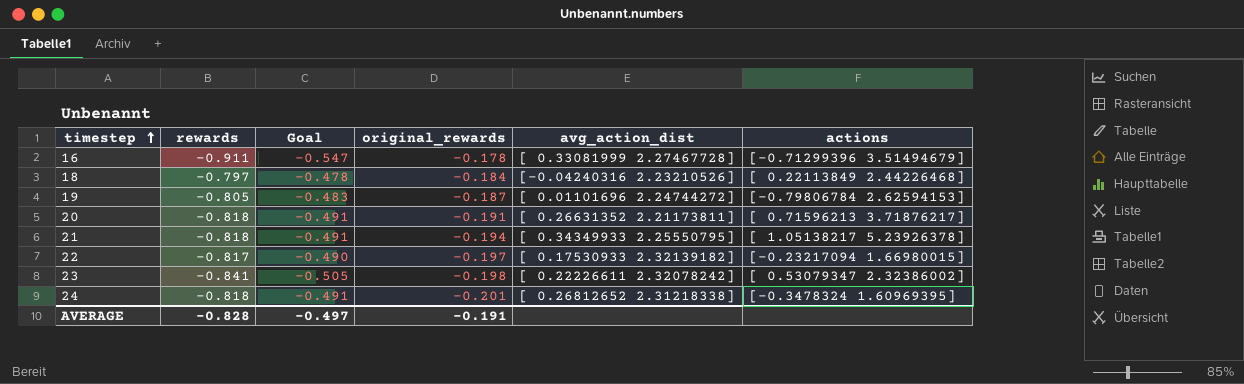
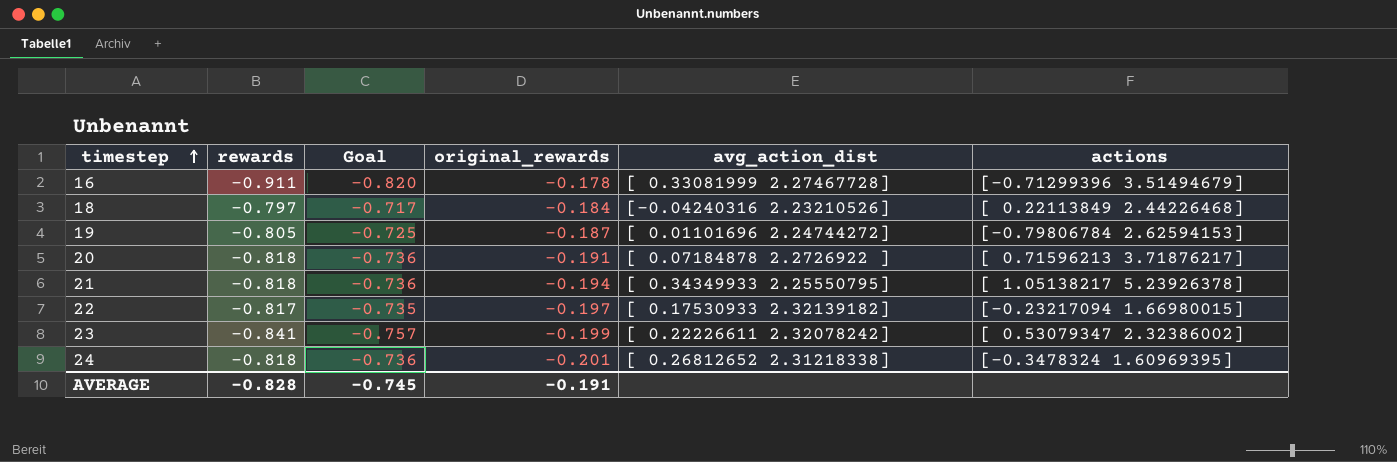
column Goal | formula: [rewards] * 0.6 -> [rewards] * 0.9
20 | avg_action_dist: [ 0.26631352 2.21173811] -> [ 0.07184878 2.2726922 ]
23 | original_rewards: -0.198 -> -0.199
AVERAGE | Goal: -0.497 -> -0.745

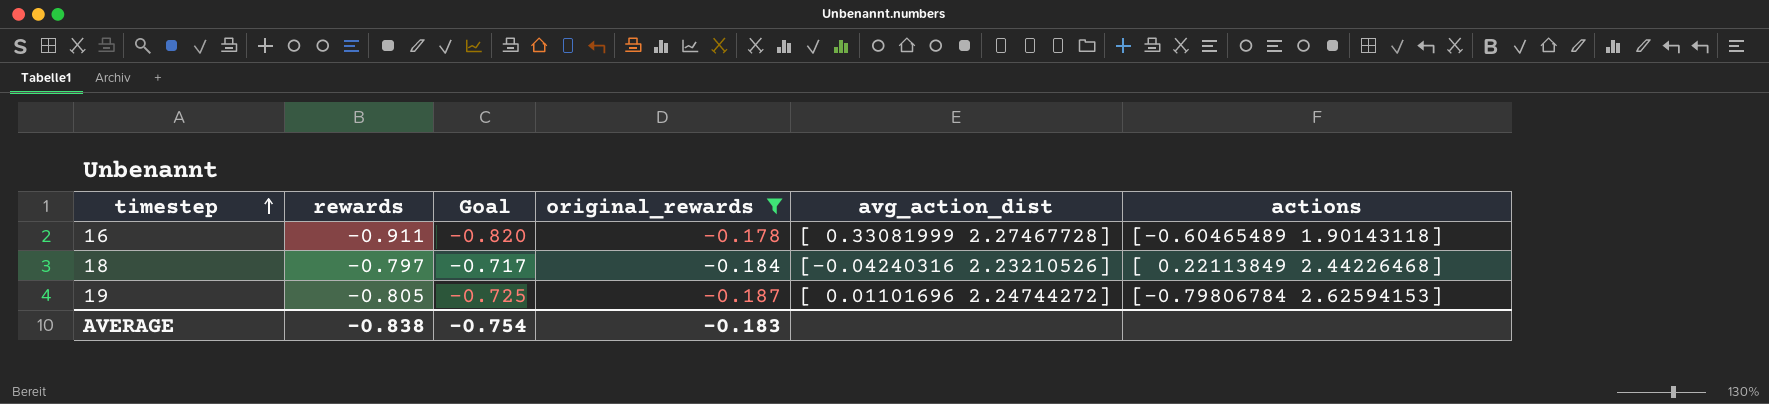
filter: none -> original_rewards >= -0.187
16 | actions: [-0.71299396 3.51494679] -> [-0.60465489 1.90143118]
AVERAGE | rewards: -0.828 -> -0.838
AVERAGE | Goal: -0.745 -> -0.754
AVERAGE | original_rewards: -0.191 -> -0.183

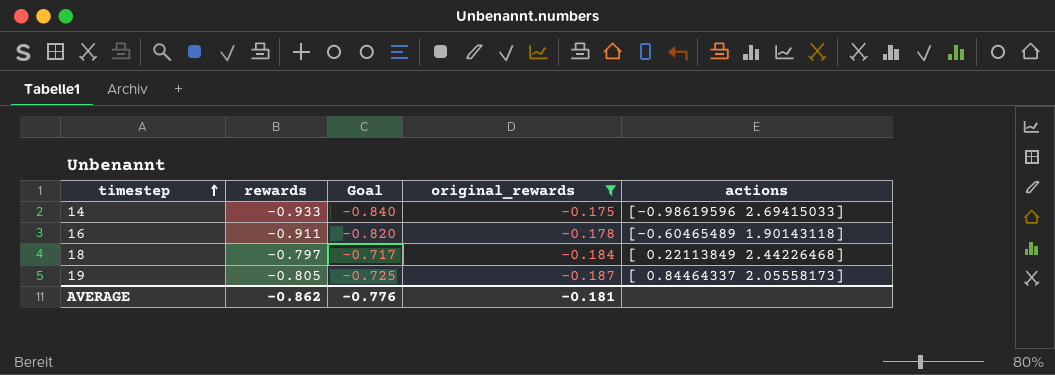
column avg_action_dist | position: 5 -> none
row 14: none -> -0.933 | -0.840 | -0.175 | [-0.98619596 2.69415033]
19 | actions: [-0.79806784 2.62594153] -> [ 0.84464337 2.05558173]
AVERAGE | rewards: -0.838 -> -0.862
AVERAGE | Goal: -0.754 -> -0.776
AVERAGE | original_rewards: -0.183 -> -0.181

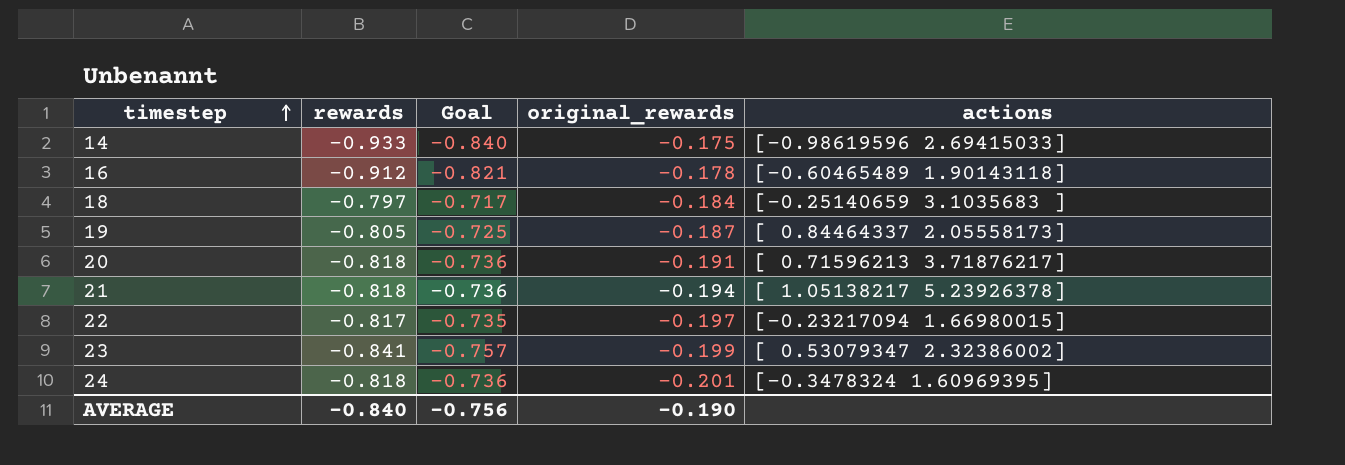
filter: original_rewards >= -0.187 -> none
16 | rewards: -0.911 -> -0.912
16 | Goal: -0.820 -> -0.821
18 | actions: [ 0.22113849 2.44226468] -> [-0.25140659 3.1035683 ]
AVERAGE | rewards: -0.862 -> -0.840
AVERAGE | Goal: -0.776 -> -0.756
AVERAGE | original_rewards: -0.181 -> -0.190

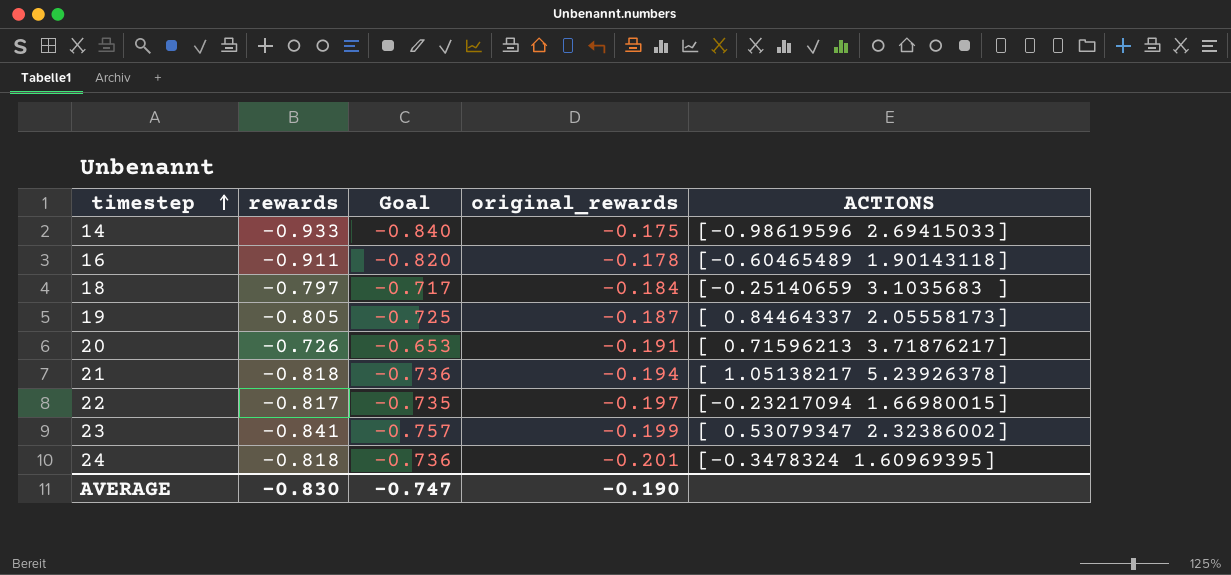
column name: actions -> ACTIONS
16 | rewards: -0.912 -> -0.911
16 | Goal: -0.821 -> -0.820
20 | rewards: -0.818 -> -0.726
20 | Goal: -0.736 -> -0.653
AVERAGE | rewards: -0.840 -> -0.830
AVERAGE | Goal: -0.756 -> -0.747

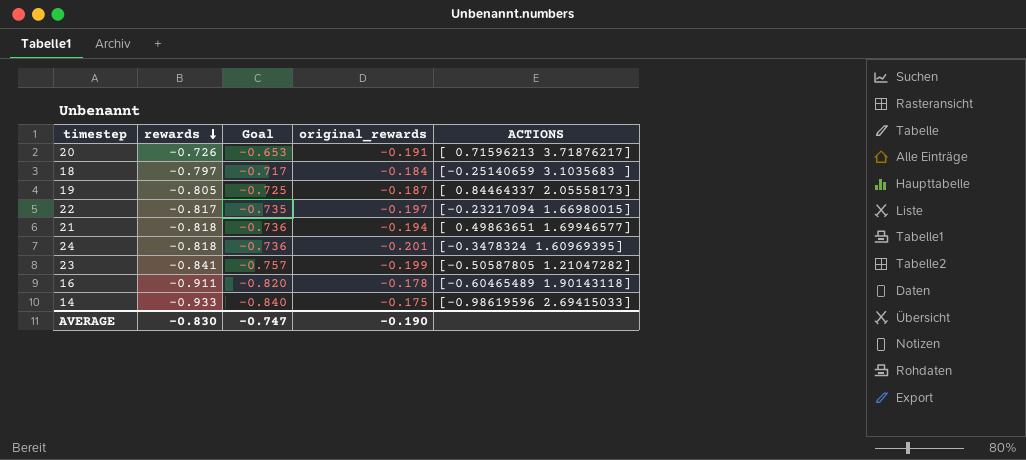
row order: timestep ascending -> rewards descending
21 | ACTIONS: [ 1.05138217 5.23926378] -> [ 0.49863651 1.69946577]
23 | ACTIONS: [ 0.53079347 2.32386002] -> [-0.50587805 1.21047282]

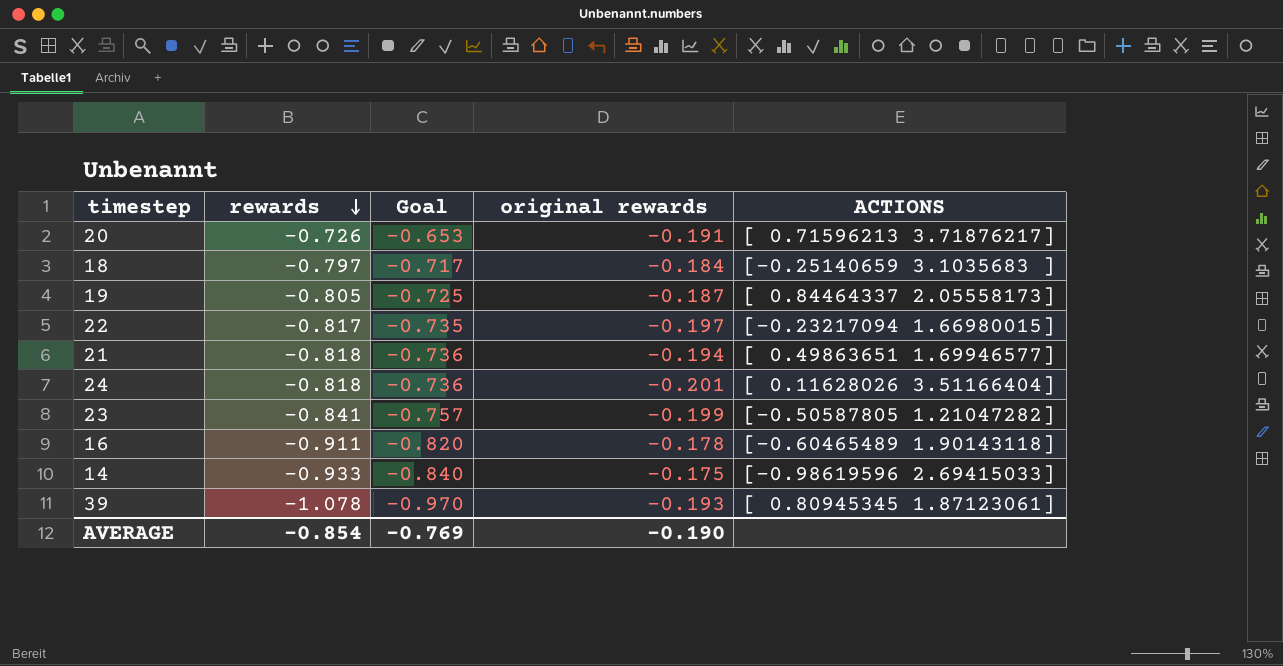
column name: original_rewards -> original rewards
24 | ACTIONS: [-0.3478324 1.60969395] -> [ 0.11628026 3.51166404]
row 39: none -> -1.078 | -0.970 | -0.193 | [ 0.80945345 1.87123061]
AVERAGE | rewards: -0.830 -> -0.854
AVERAGE | Goal: -0.747 -> -0.769

